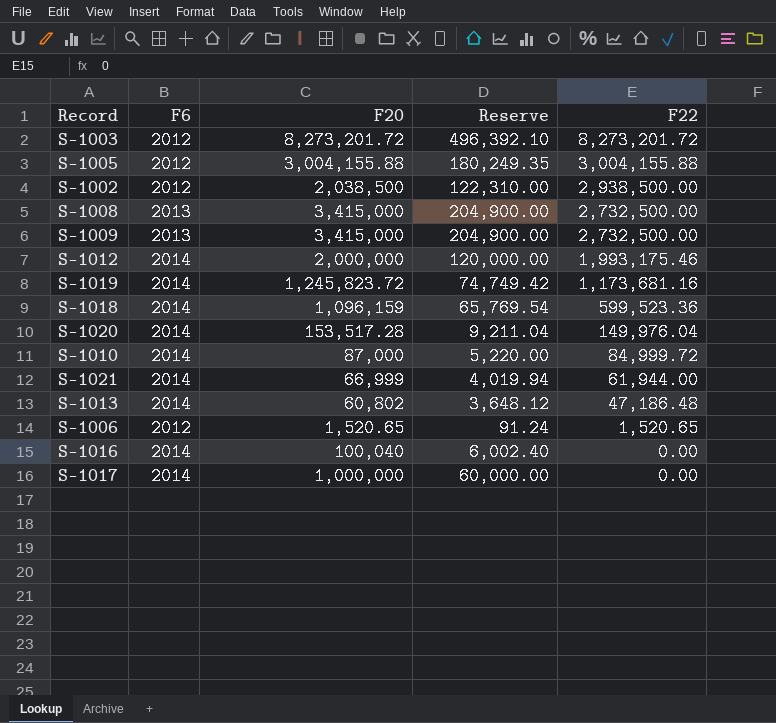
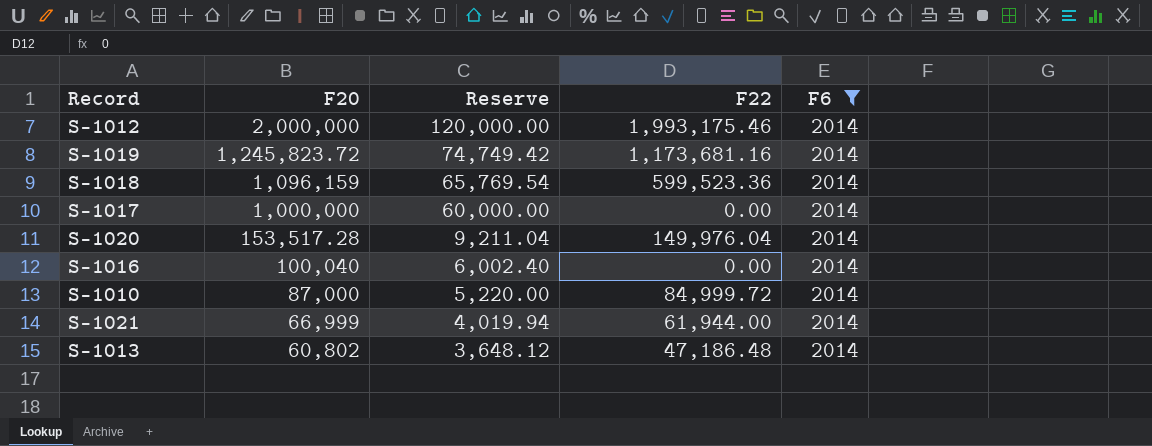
filter: none -> F6 = 2014
row order: F22 descending -> F20 descending
column F6 | position: 2 -> 5

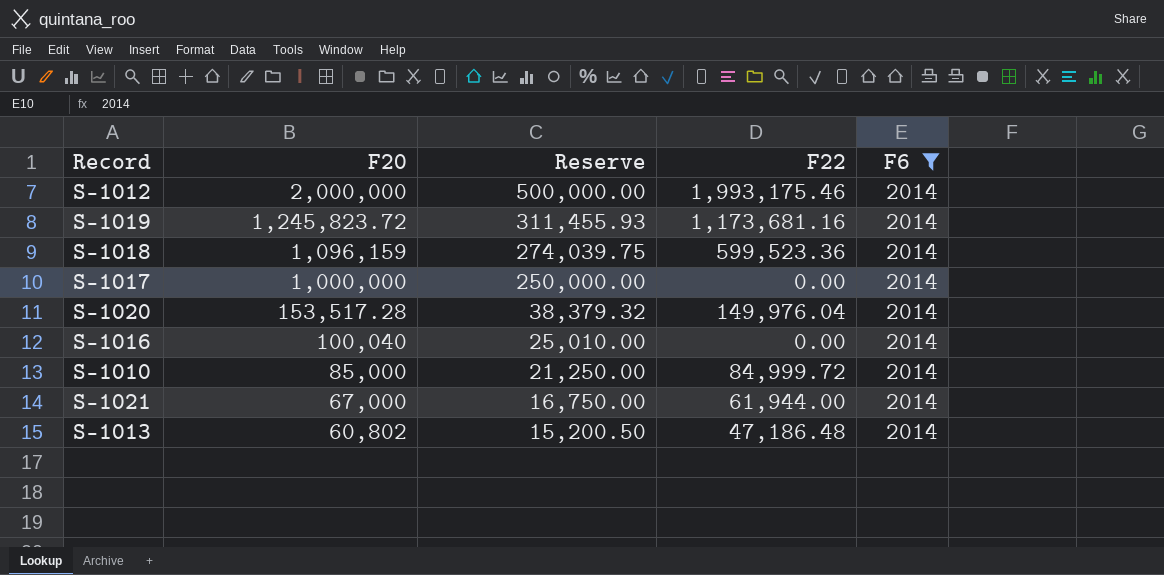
column Reserve | formula: [F20] * 0.06 -> [F20] * 0.25
S-1010 | F20: 87,000 -> 85,000
S-1021 | F20: 66,999 -> 67,000

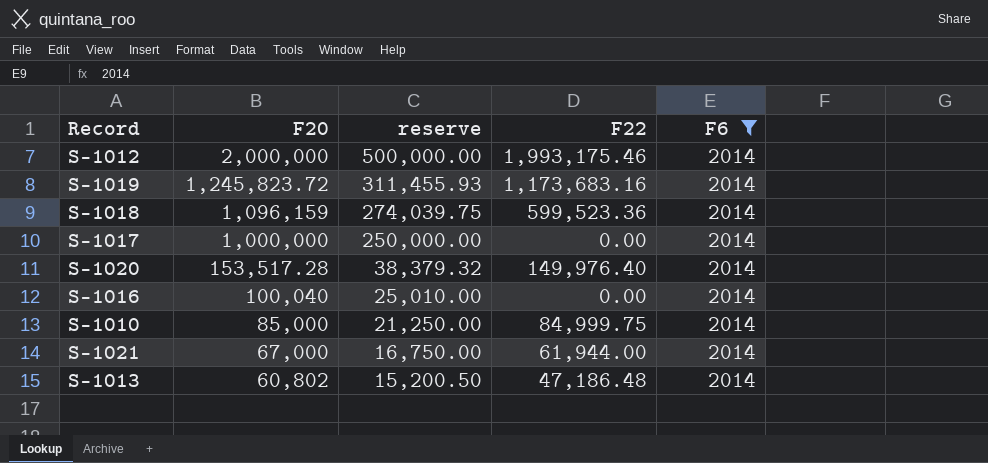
column name: Reserve -> reserve
S-1019 | F22: 1,173,681.16 -> 1,173,683.16
S-1020 | F22: 149,976.04 -> 149,976.40
S-1010 | F22: 84,999.72 -> 84,999.75

